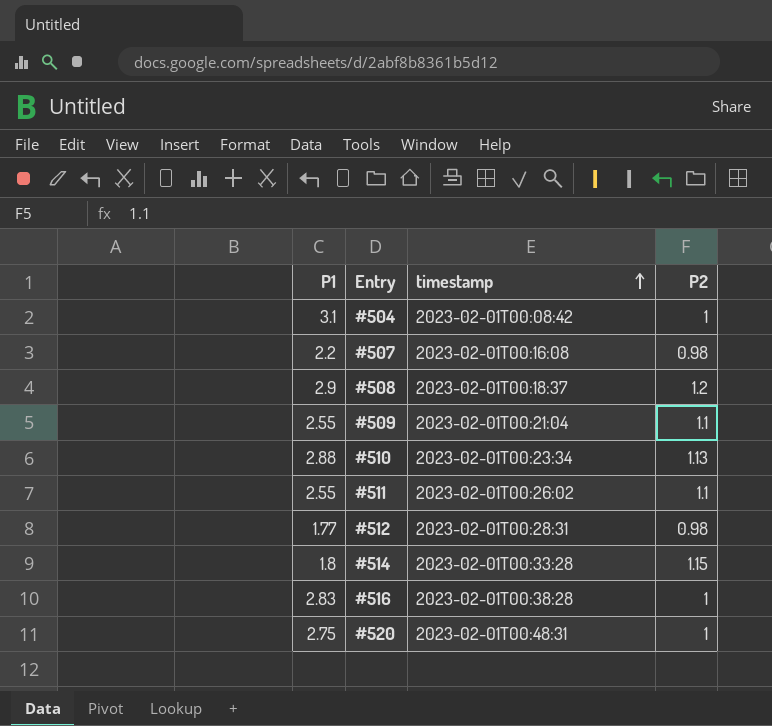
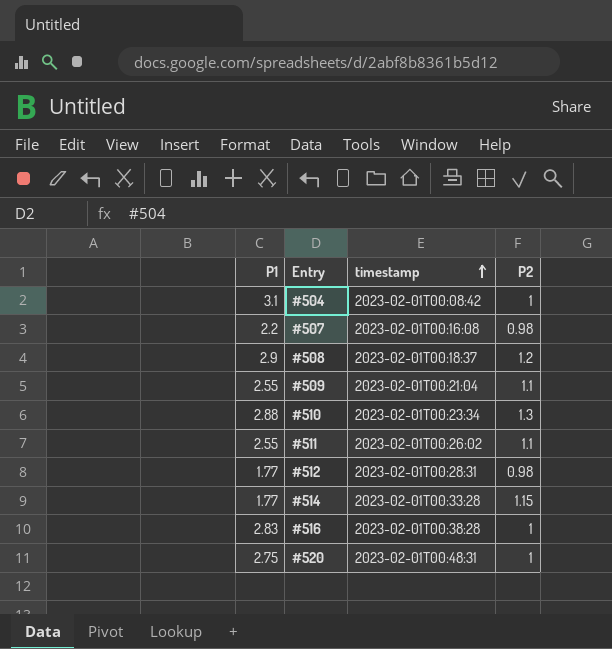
#510 | P2: 1.13 -> 1.3
#514 | P1: 1.8 -> 1.77

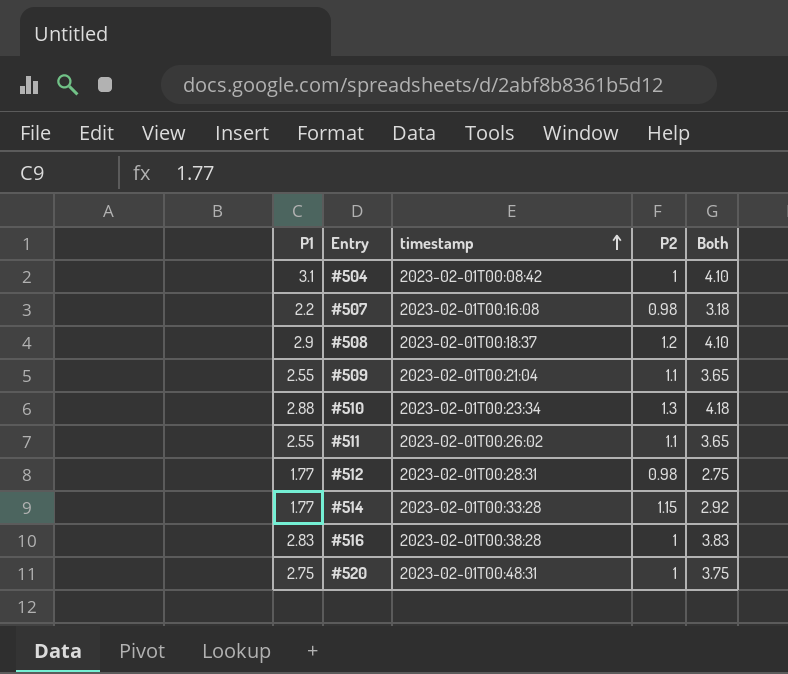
column Both | formula: none -> [P1] + [P2]

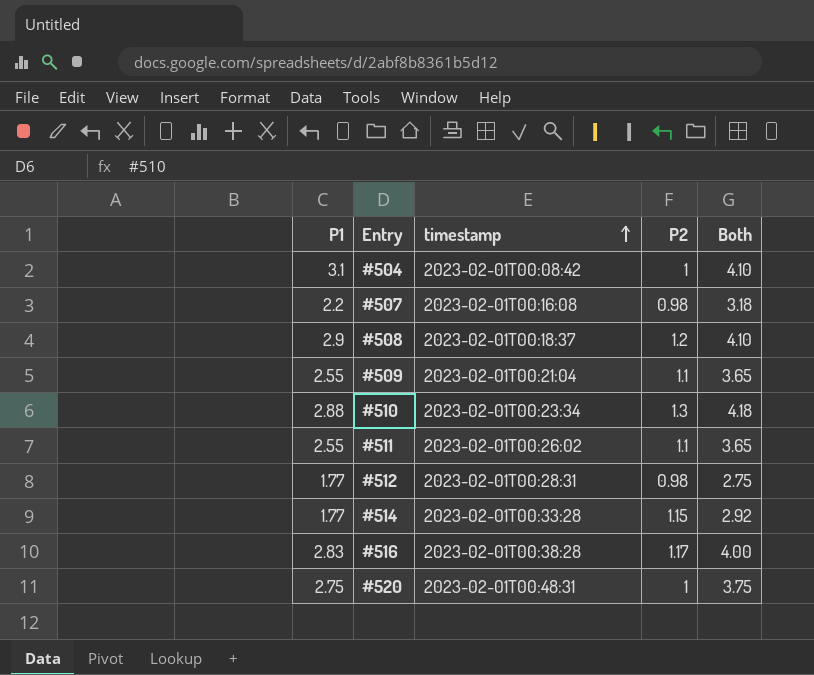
#516 | P2: 1 -> 1.17
#516 | Both: 3.83 -> 4.00

